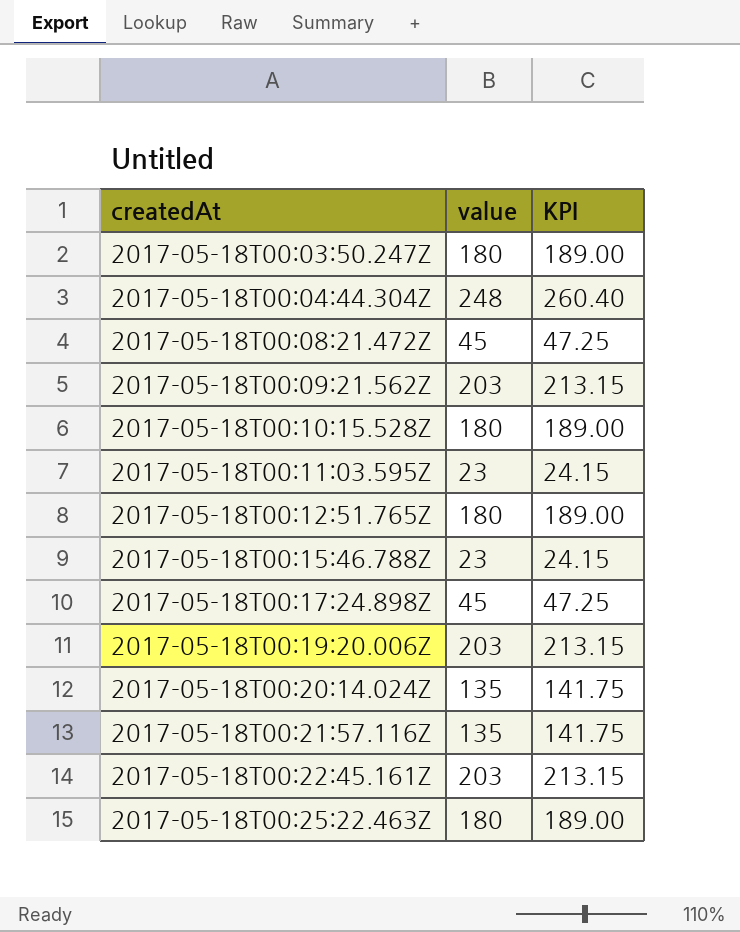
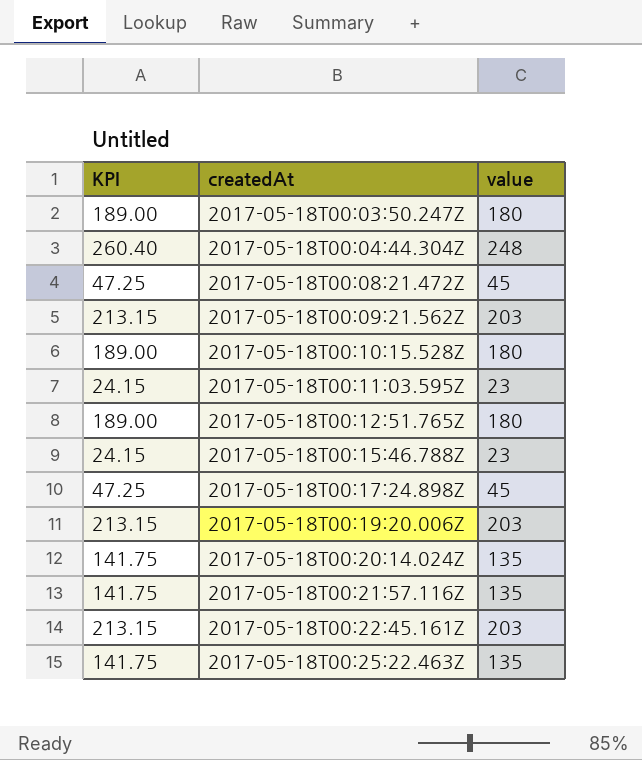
column KPI | position: 3 -> 1
2017-05-18T00:25:22.463Z | KPI: 189.00 -> 141.75
2017-05-18T00:25:22.463Z | value: 180 -> 135

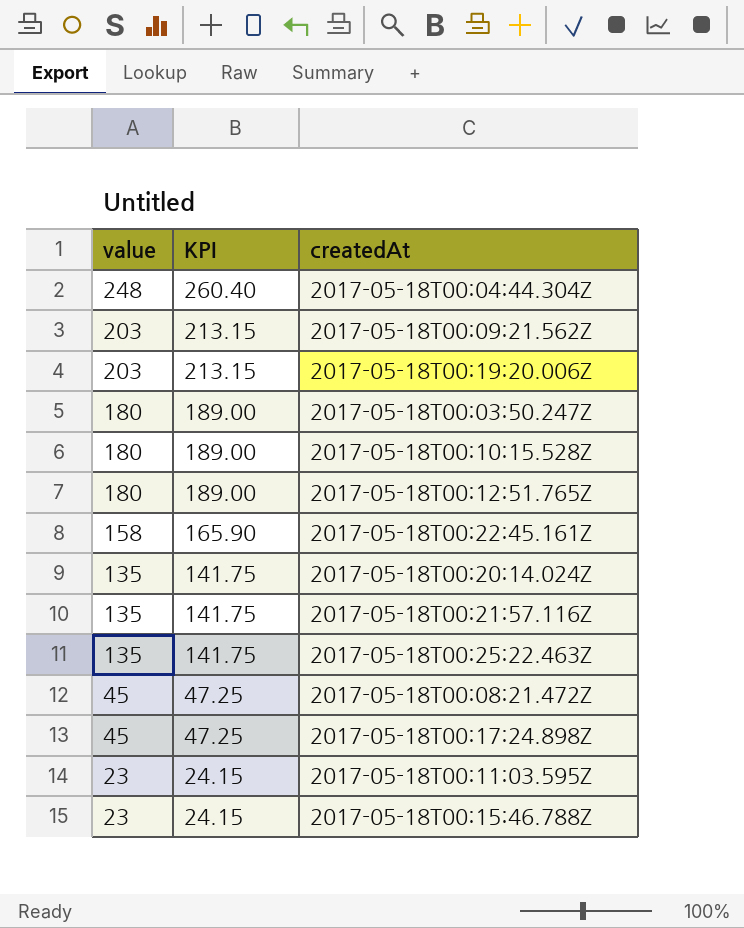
row order: createdAt ascending -> value descending
column value | position: 3 -> 1
2017-05-18T00:22:45.161Z | value: 203 -> 158
2017-05-18T00:22:45.161Z | KPI: 213.15 -> 165.90

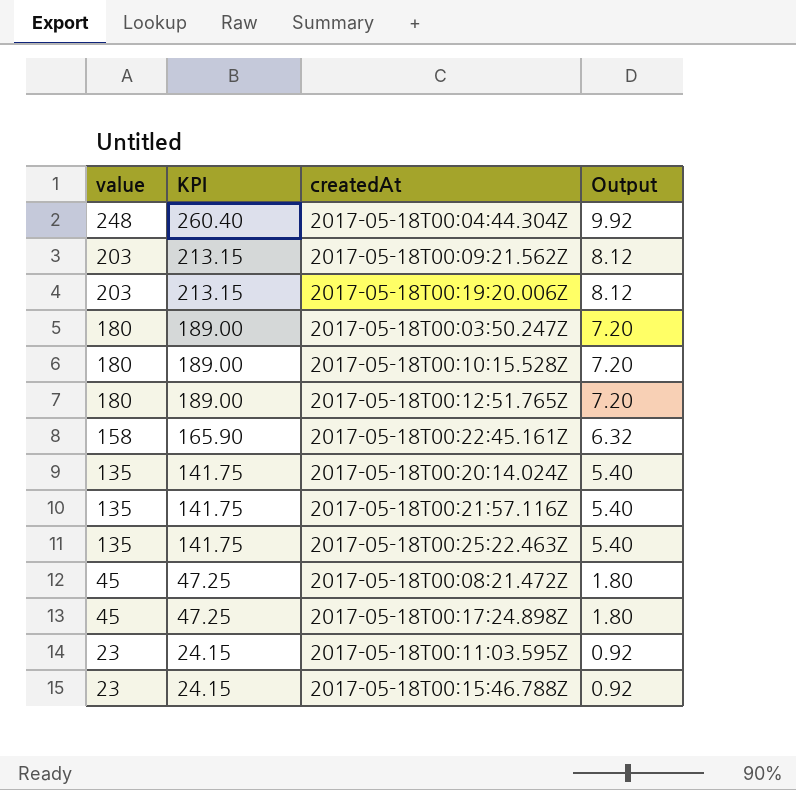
column Output | formula: none -> [value] * 0.04

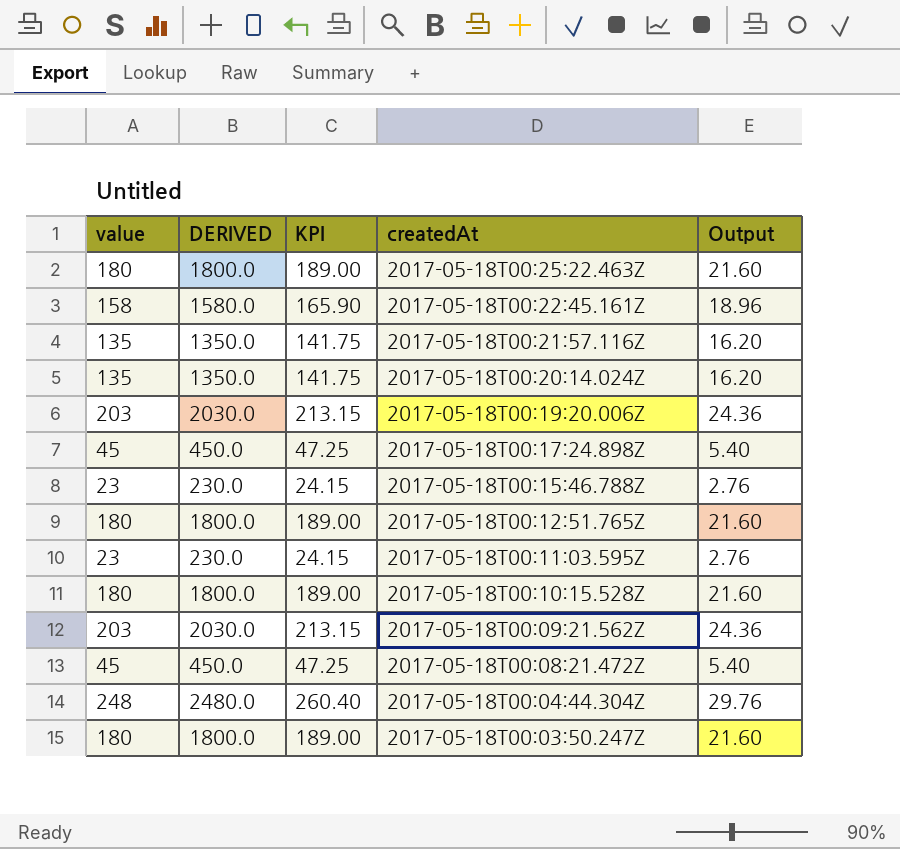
row order: value descending -> createdAt descending
column DERIVED | formula: none -> [value] * 10
column Output | formula: [value] * 0.04 -> [value] * 0.12
2017-05-18T00:25:22.463Z | value: 135 -> 180
2017-05-18T00:25:22.463Z | KPI: 141.75 -> 189.00

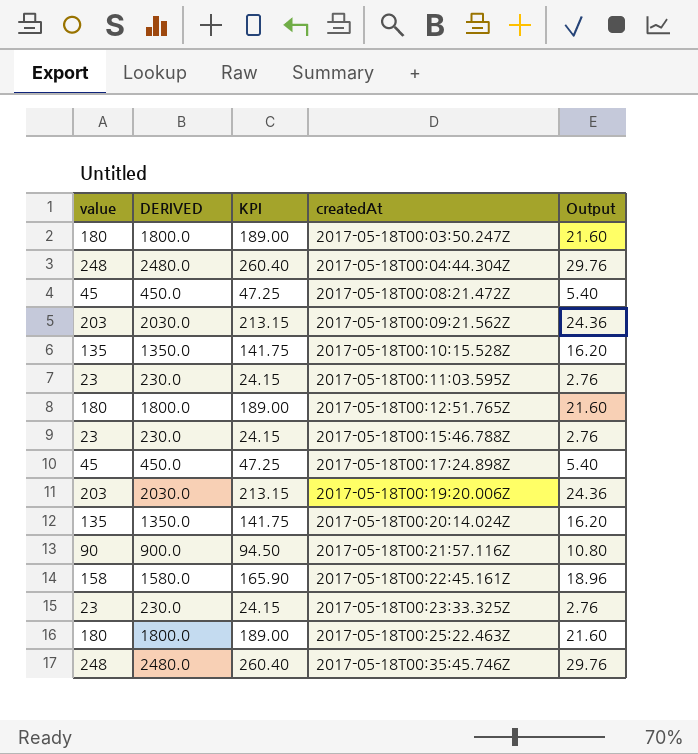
row order: createdAt descending -> createdAt ascending
2017-05-18T00:10:15.528Z | value: 180 -> 135
2017-05-18T00:10:15.528Z | DERIVED: 1800.0 -> 1350.0
2017-05-18T00:10:15.528Z | KPI: 189.00 -> 141.75
2017-05-18T00:10:15.528Z | Output: 21.60 -> 16.20
2017-05-18T00:21:57.116Z | value: 135 -> 90
2017-05-18T00:21:57.116Z | DERIVED: 1350.0 -> 900.0
2017-05-18T00:21:57.116Z | KPI: 141.75 -> 94.50
2017-05-18T00:21:57.116Z | Output: 16.20 -> 10.80
row 2017-05-18T00:23:33.325Z: none -> 23 | 230.0 | 24.15 | 2.76
row 2017-05-18T00:35:45.746Z: none -> 248 | 2480.0 | 260.40 | 29.76

